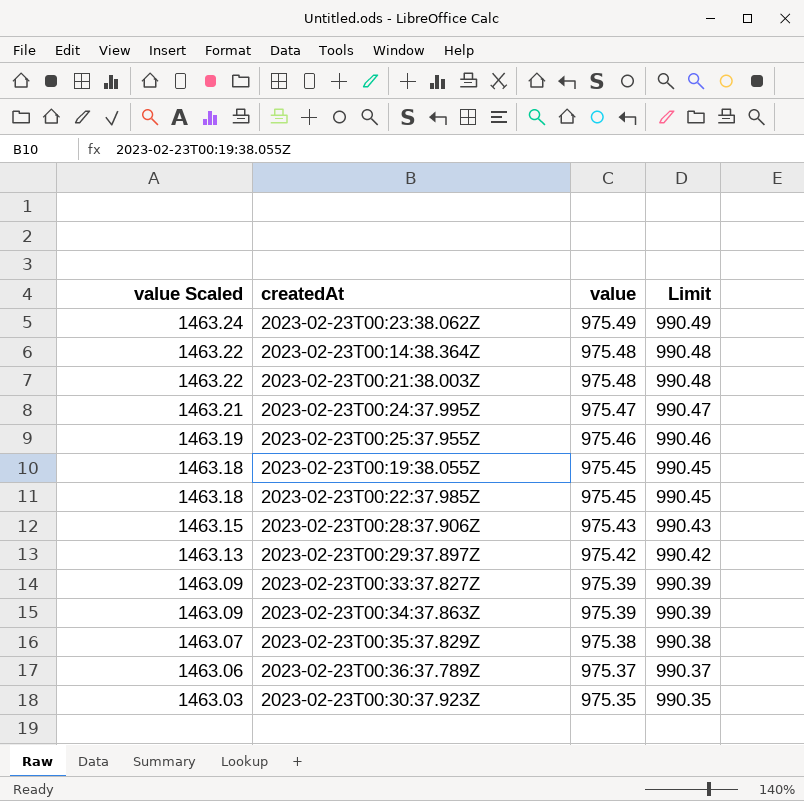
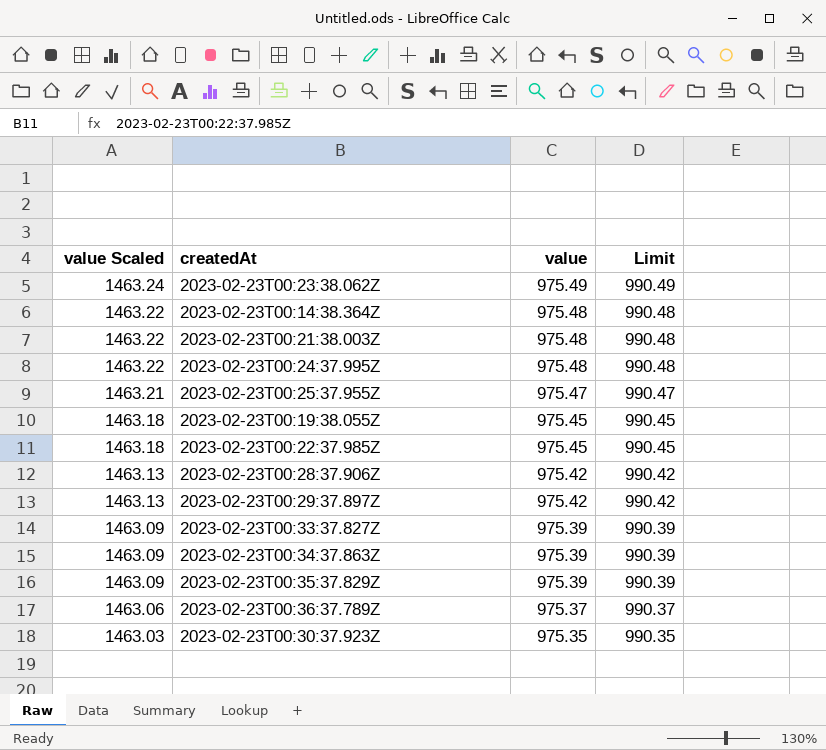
2023-02-23T00:24:37.995Z | value Scaled: 1463.21 -> 1463.22
2023-02-23T00:24:37.995Z | value: 975.47 -> 975.48
2023-02-23T00:24:37.995Z | Limit: 990.47 -> 990.48
2023-02-23T00:25:37.955Z | value Scaled: 1463.19 -> 1463.21
2023-02-23T00:25:37.955Z | value: 975.46 -> 975.47
2023-02-23T00:25:37.955Z | Limit: 990.46 -> 990.47
2023-02-23T00:28:37.906Z | value Scaled: 1463.15 -> 1463.13
2023-02-23T00:28:37.906Z | value: 975.43 -> 975.42
2023-02-23T00:28:37.906Z | Limit: 990.43 -> 990.42
2023-02-23T00:35:37.829Z | value Scaled: 1463.07 -> 1463.09
2023-02-23T00:35:37.829Z | value: 975.38 -> 975.39
2023-02-23T00:35:37.829Z | Limit: 990.38 -> 990.39

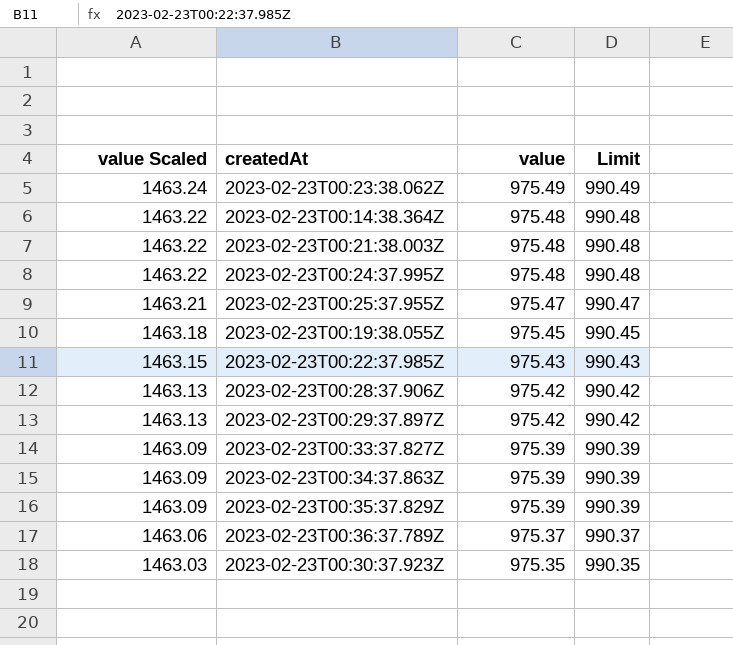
2023-02-23T00:22:37.985Z | value Scaled: 1463.18 -> 1463.15
2023-02-23T00:22:37.985Z | value: 975.45 -> 975.43
2023-02-23T00:22:37.985Z | Limit: 990.45 -> 990.43

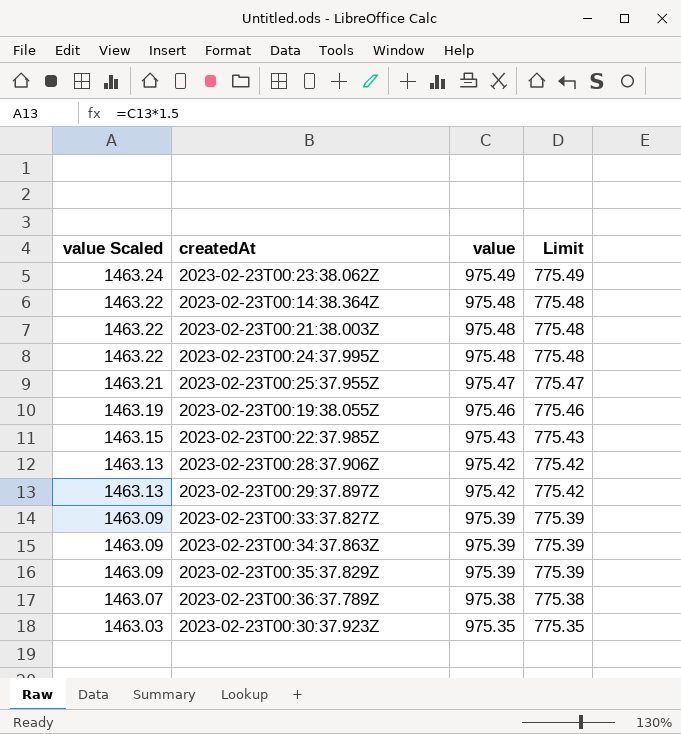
column Limit | formula: [value] + 15 -> [value] - 200
2023-02-23T00:19:38.055Z | value Scaled: 1463.18 -> 1463.19
2023-02-23T00:19:38.055Z | value: 975.45 -> 975.46
2023-02-23T00:36:37.789Z | value Scaled: 1463.06 -> 1463.07
2023-02-23T00:36:37.789Z | value: 975.37 -> 975.38

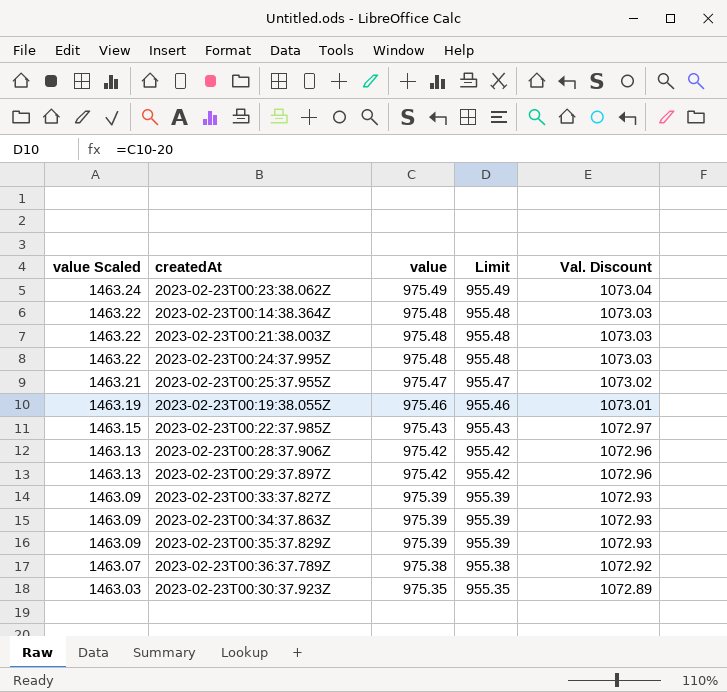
column Limit | formula: [value] - 200 -> [value] - 20
column Val. Discount | formula: none -> [value] * 1.1

